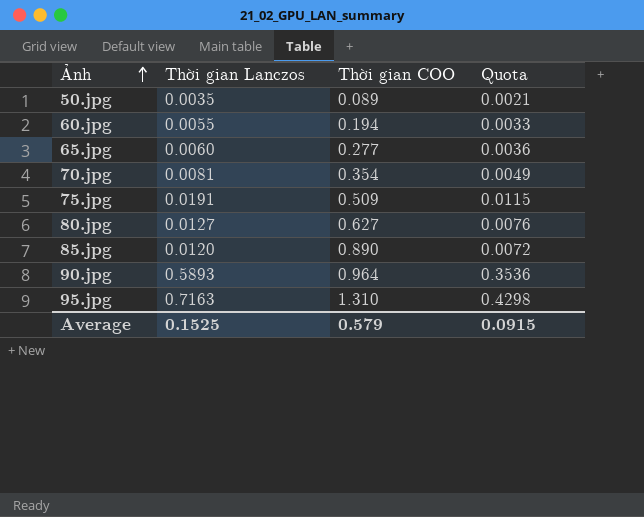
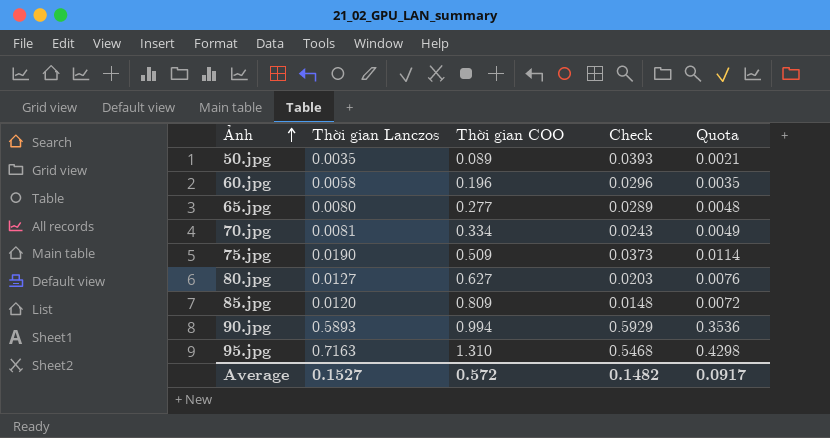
column Check | formula: none -> [Thời gian Lanczos] / [Thời gian COO]
60.jpg | Thời gian Lanczos: 0.0055 -> 0.0058
60.jpg | Thời gian COO: 0.194 -> 0.196
60.jpg | Quota: 0.0033 -> 0.0035
65.jpg | Thời gian Lanczos: 0.0060 -> 0.0080
65.jpg | Quota: 0.0036 -> 0.0048
70.jpg | Thời gian COO: 0.354 -> 0.334
75.jpg | Thời gian Lanczos: 0.0191 -> 0.0190
75.jpg | Quota: 0.0115 -> 0.0114
85.jpg | Thời gian COO: 0.890 -> 0.809
90.jpg | Thời gian COO: 0.964 -> 0.994
Average | Thời gian Lanczos: 0.1525 -> 0.1527
Average | Thời gian COO: 0.579 -> 0.572
Average | Quota: 0.0915 -> 0.0917

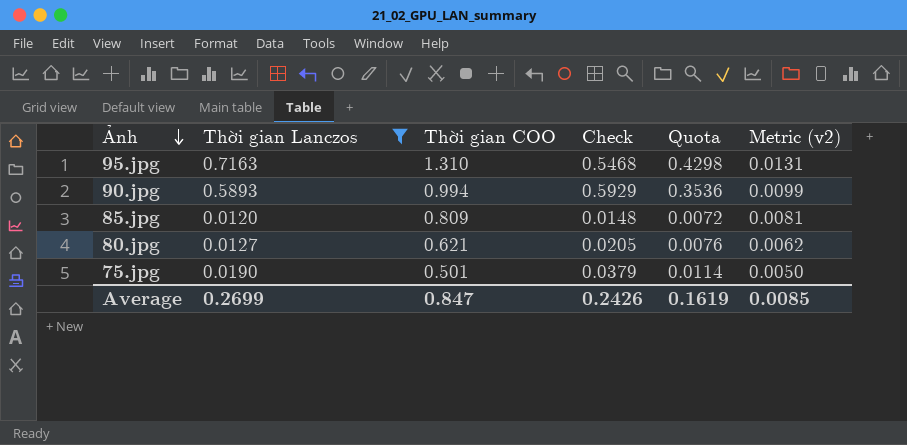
filter: none -> Thời gian Lanczos >= 0.0120
row order: Ảnh ascending -> Ảnh descending
column Metric (v2) | formula: none -> [Thời gian COO] * 0.01
80.jpg | Thời gian COO: 0.627 -> 0.621
80.jpg | Check: 0.0203 -> 0.0205
75.jpg | Thời gian COO: 0.509 -> 0.501
75.jpg | Check: 0.0373 -> 0.0379
Average | Thời gian Lanczos: 0.1527 -> 0.2699
Average | Thời gian COO: 0.572 -> 0.847
Average | Check: 0.1482 -> 0.2426
Average | Quota: 0.0917 -> 0.1619

